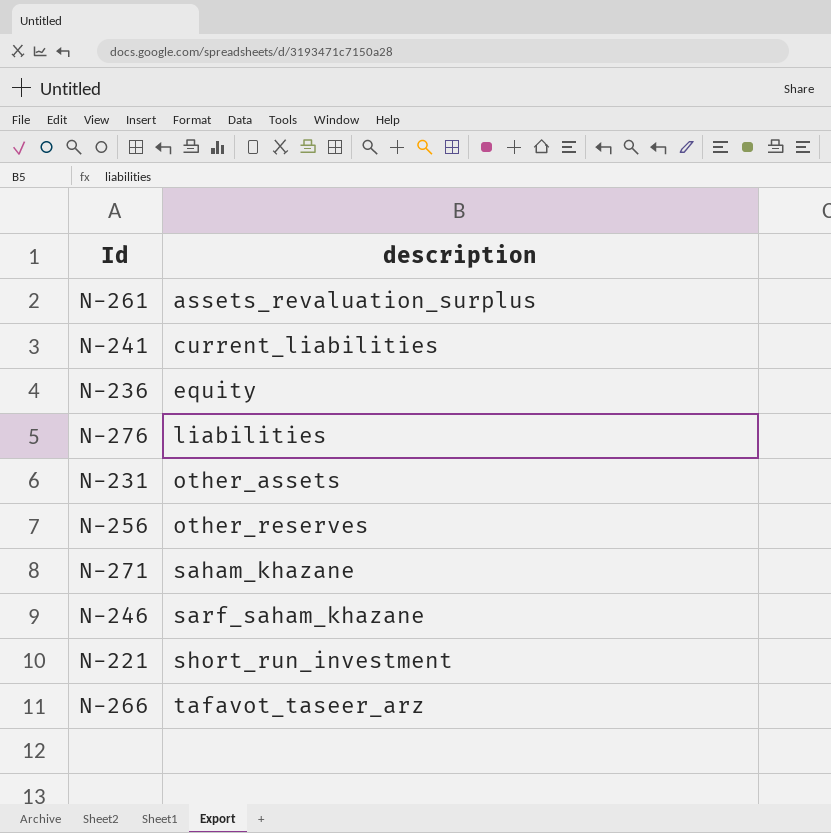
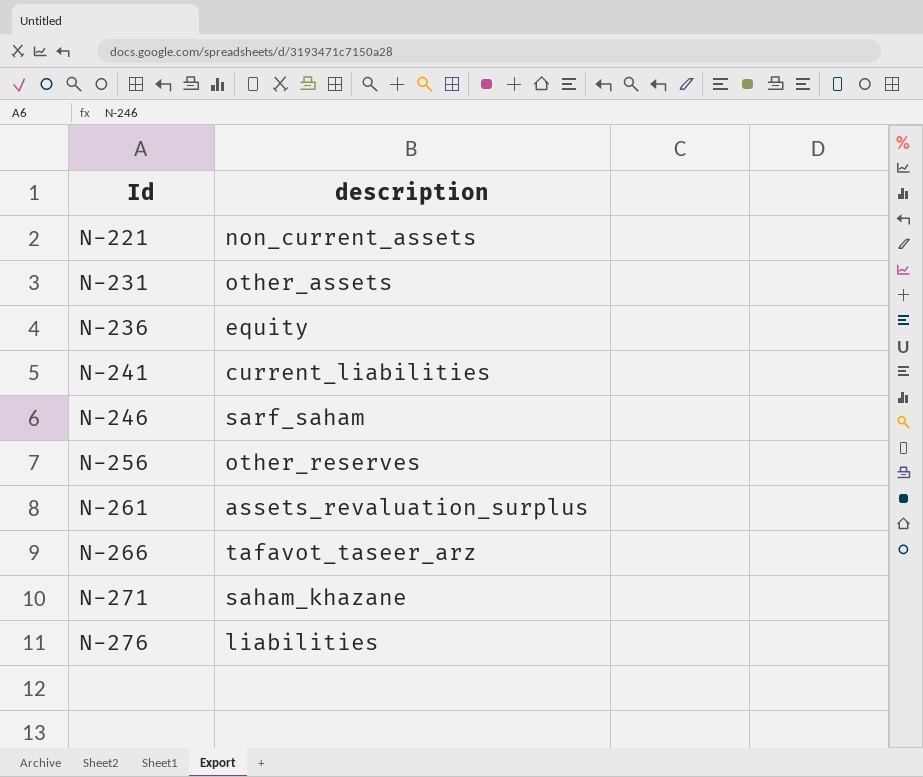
row order: description ascending -> Id ascending
N-221 | description: short_run_investment -> non_current_assets
N-246 | description: sarf_saham_khazane -> sarf_saham

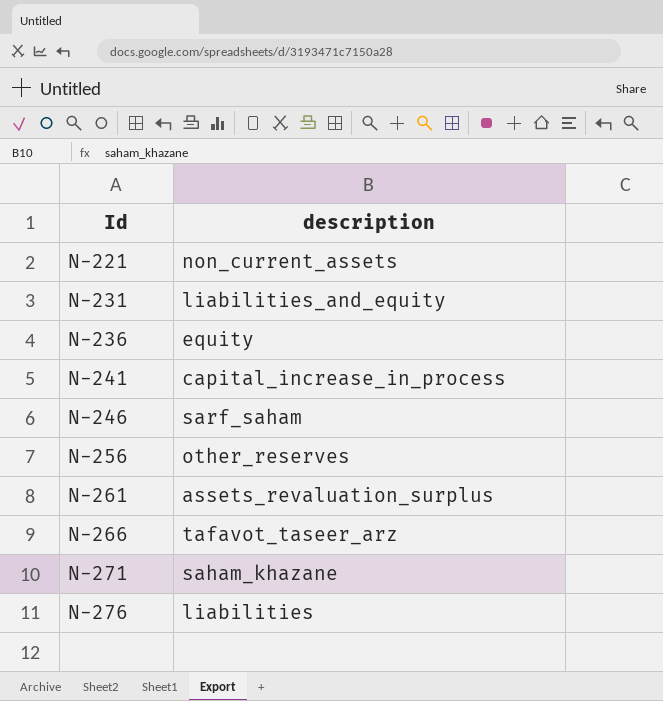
N-231 | description: other_assets -> liabilities_and_equity
N-241 | description: current_liabilities -> capital_increase_in_process

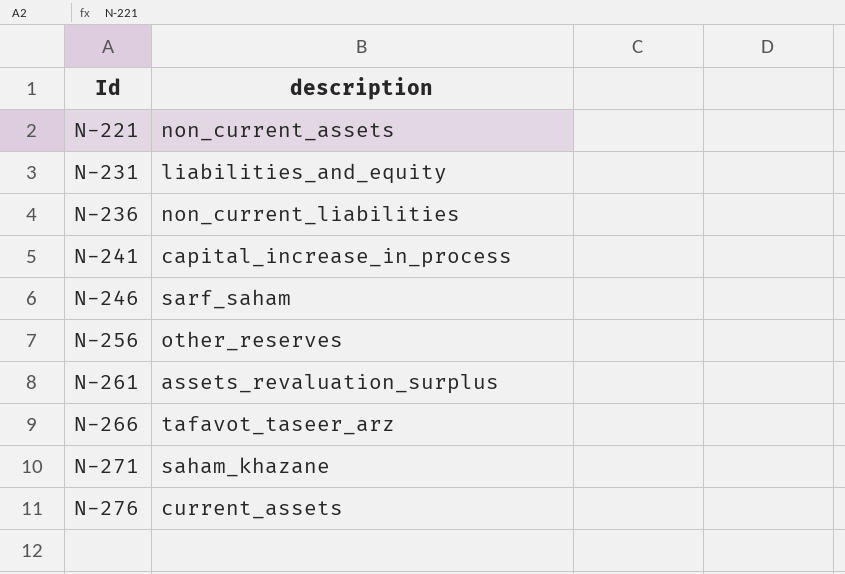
N-236 | description: equity -> non_current_liabilities
N-276 | description: liabilities -> current_assets

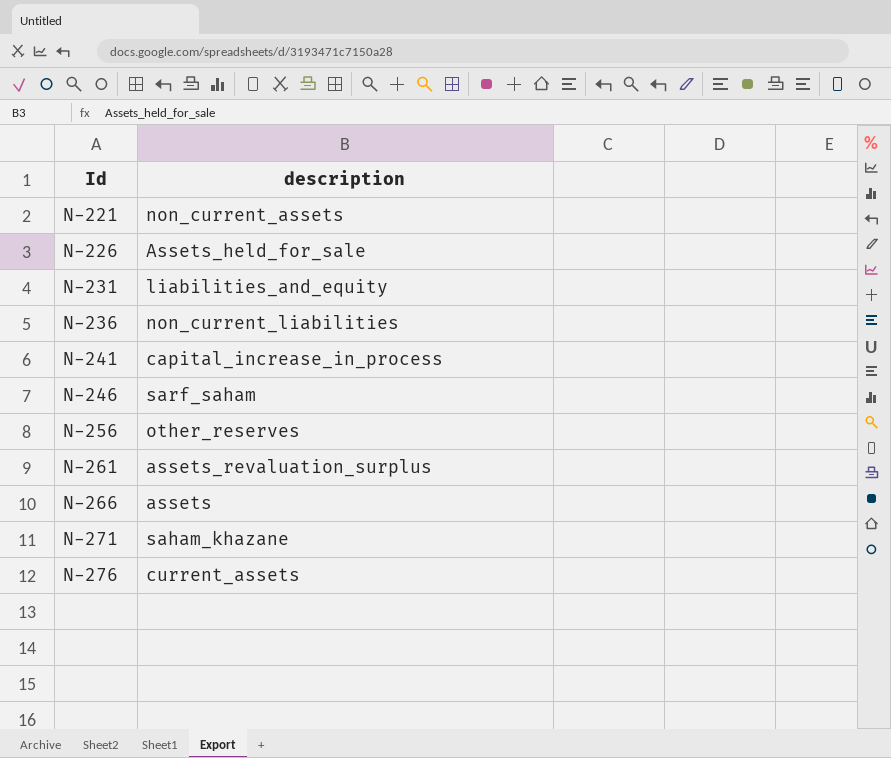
row N-226: none -> Assets_held_for_sale
N-266 | description: tafavot_taseer_arz -> assets

